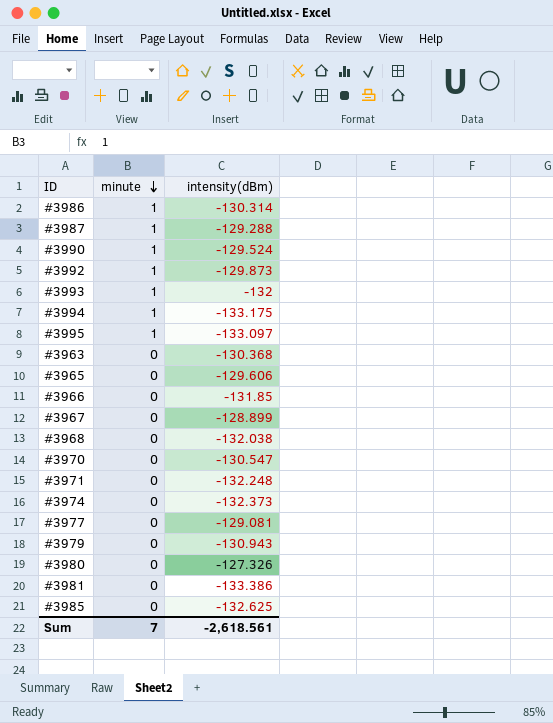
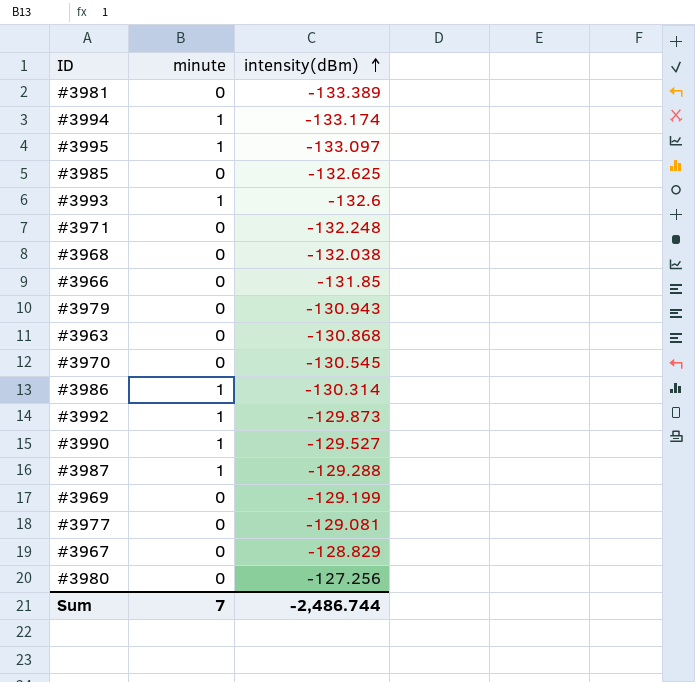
row order: minute descending -> intensity(dBm) ascending
row #3965: 0 | -129.606 -> none
row #3974: 0 | -132.373 -> none
#3981 | intensity(dBm): -133.386 -> -133.389
#3994 | intensity(dBm): -133.175 -> -133.174
#3993 | intensity(dBm): -132 -> -132.6
#3963 | intensity(dBm): -130.368 -> -130.868
#3970 | intensity(dBm): -130.547 -> -130.545
#3990 | intensity(dBm): -129.524 -> -129.527
row #3969: none -> 0 | -129.199
#3967 | intensity(dBm): -128.899 -> -128.829
#3980 | intensity(dBm): -127.326 -> -127.256
Sum | intensity(dBm): -2,618.561 -> -2,486.744

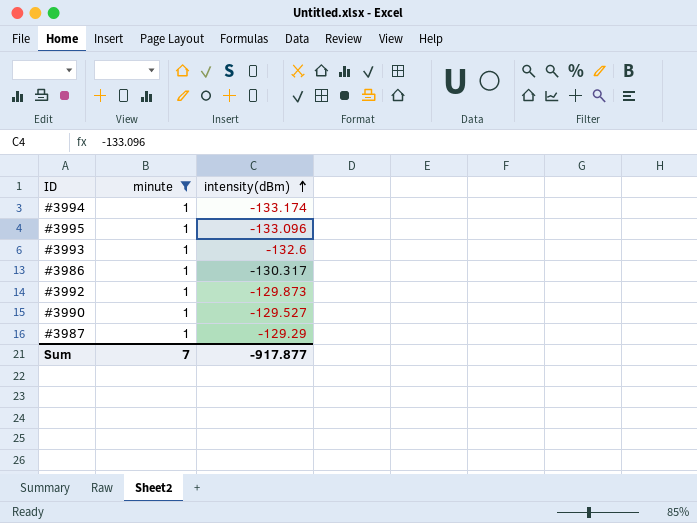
filter: none -> minute = 1
#3995 | intensity(dBm): -133.097 -> -133.096
#3986 | intensity(dBm): -130.314 -> -130.317
#3987 | intensity(dBm): -129.288 -> -129.29
Sum | intensity(dBm): -2,486.744 -> -917.877

